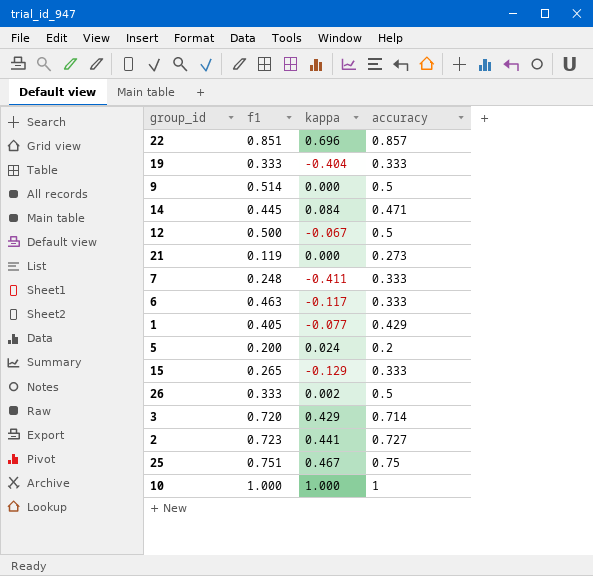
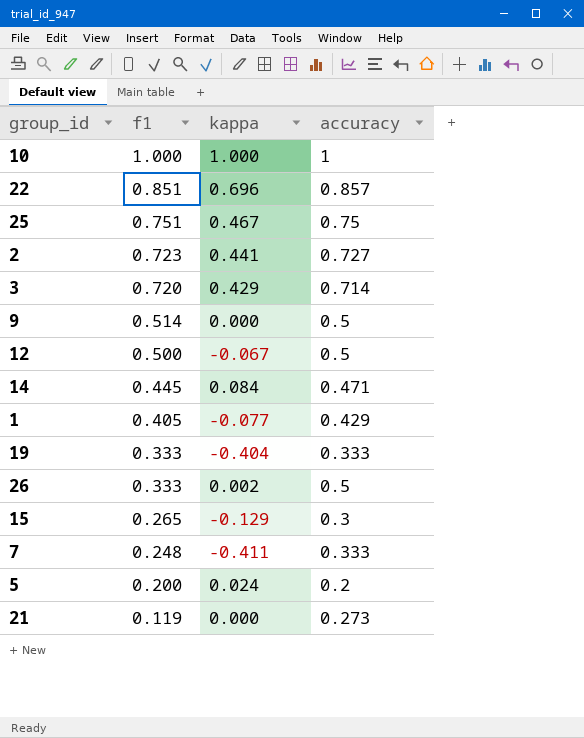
row order: none -> f1 descending
row 6: 0.463 | -0.117 | 0.333 -> none
15 | accuracy: 0.333 -> 0.3

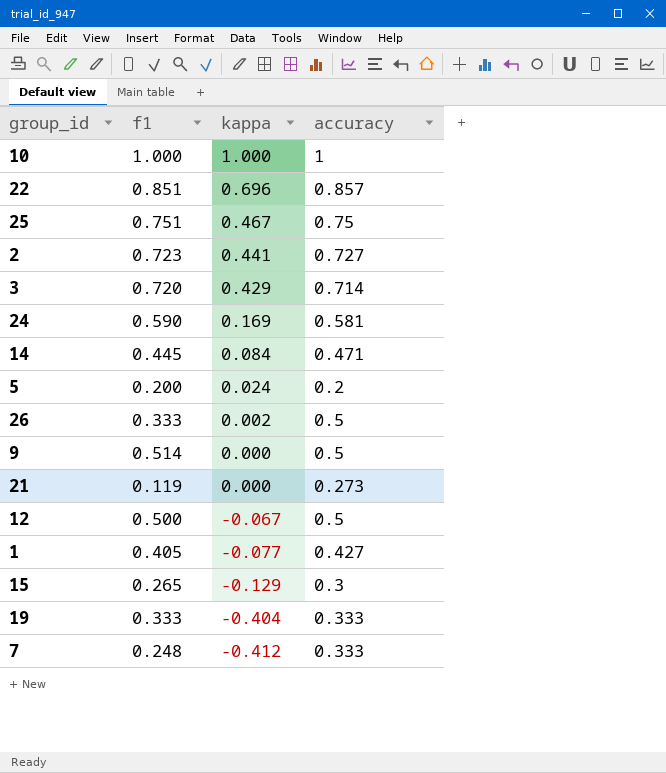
row order: f1 descending -> kappa descending
row 24: none -> 0.590 | 0.169 | 0.581
1 | accuracy: 0.429 -> 0.427
7 | kappa: -0.411 -> -0.412

